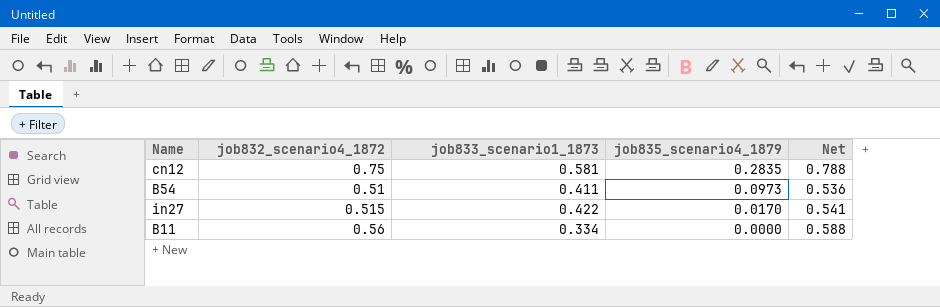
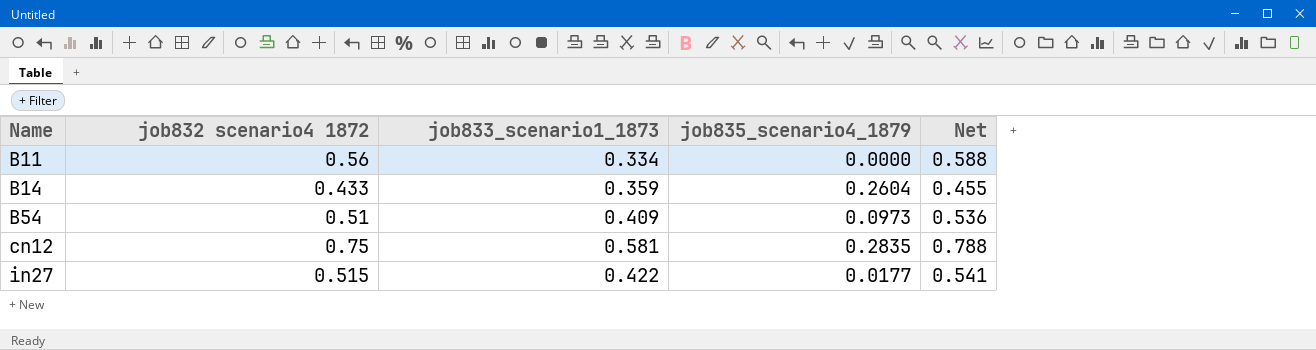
row order: job835_scenario4_1879 descending -> Name ascending
column name: job832_scenario4_1872 -> job832 scenario4 1872
row B14: none -> 0.433 | 0.359 | 0.2604 | 0.455
B54 | job833_scenario1_1873: 0.411 -> 0.409
in27 | job835_scenario4_1879: 0.0170 -> 0.0177

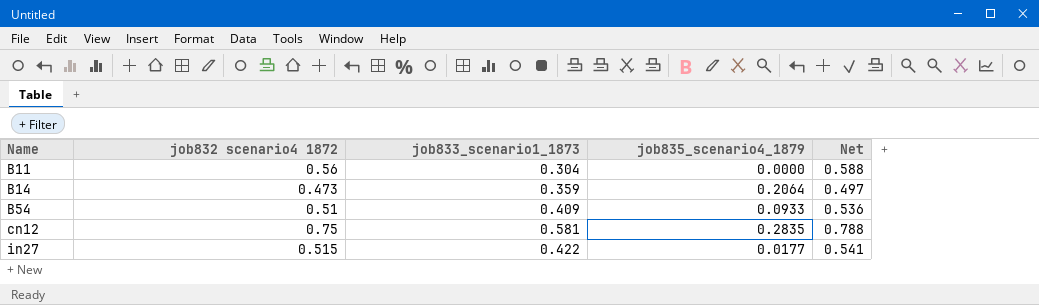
B11 | job833_scenario1_1873: 0.334 -> 0.304
B14 | job832 scenario4 1872: 0.433 -> 0.473
B14 | job835_scenario4_1879: 0.2604 -> 0.2064
B14 | Net: 0.455 -> 0.497
B54 | job835_scenario4_1879: 0.0973 -> 0.0933

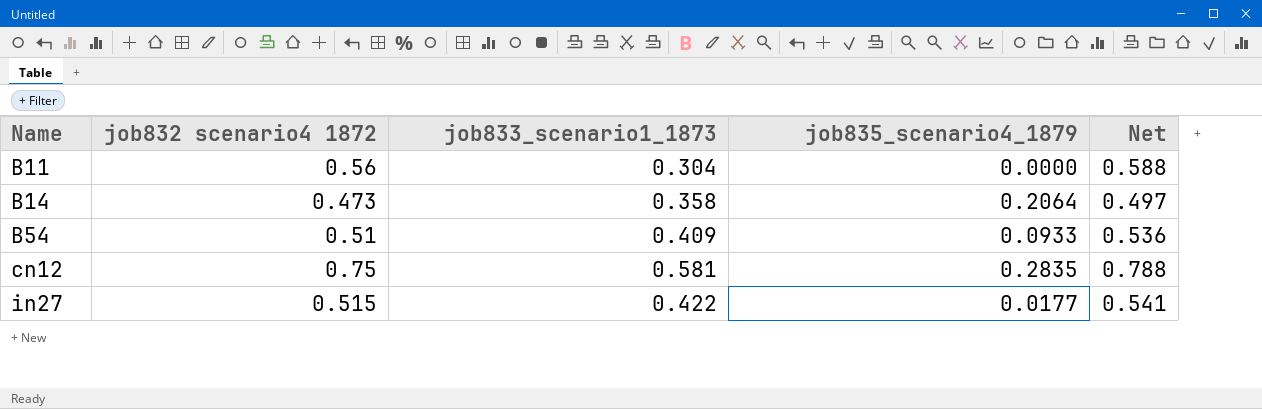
B14 | job833_scenario1_1873: 0.359 -> 0.358

